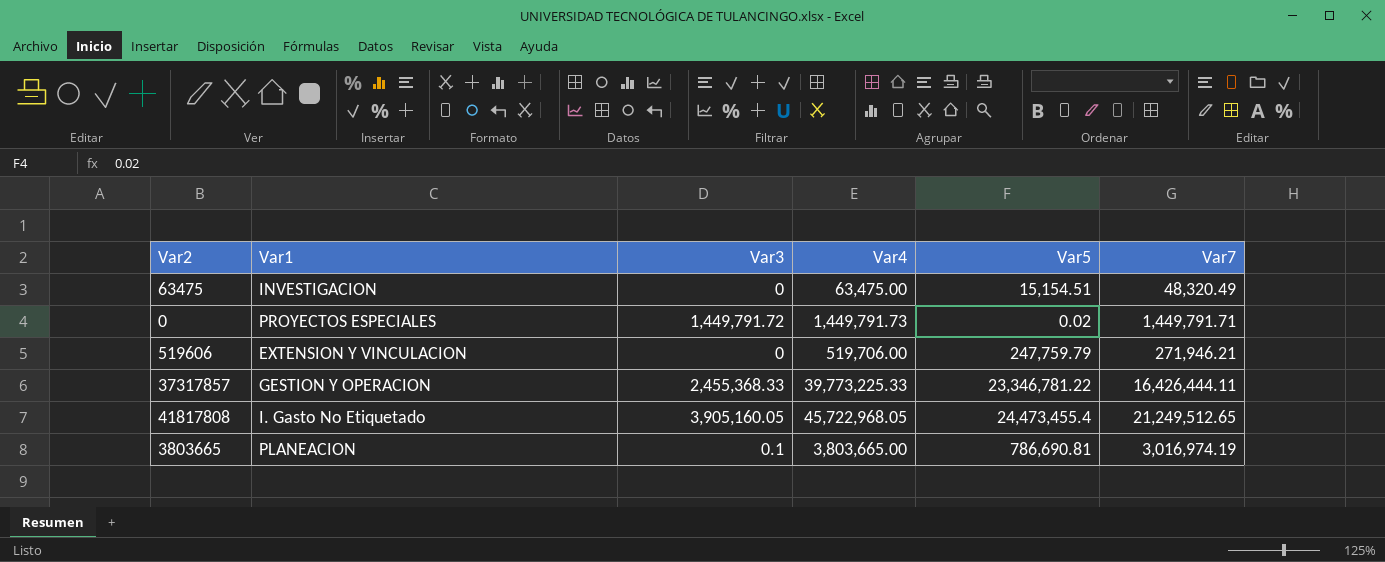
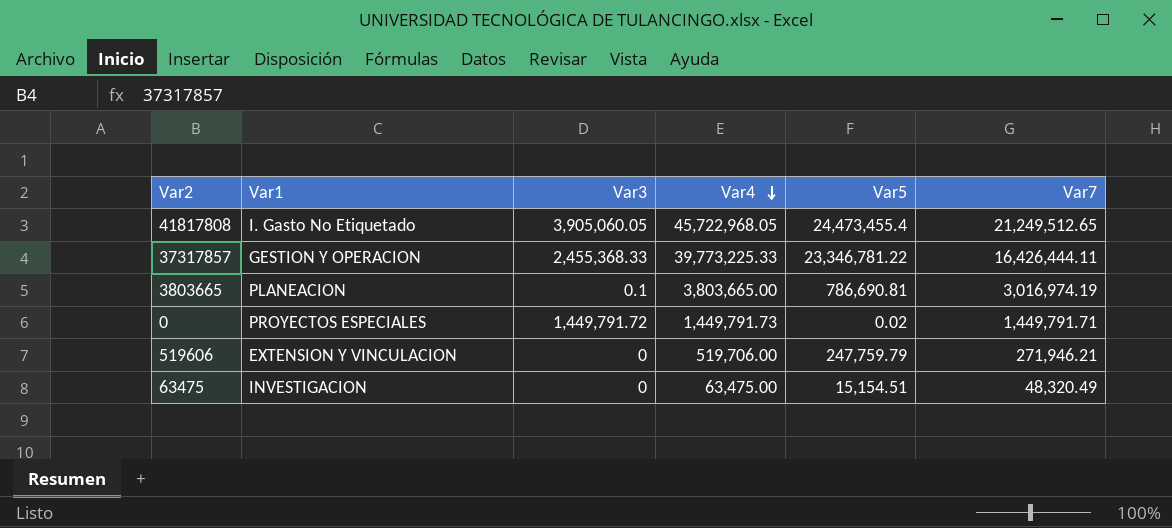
row order: none -> Var4 descending
41817808 | Var3: 3,905,160.05 -> 3,905,060.05

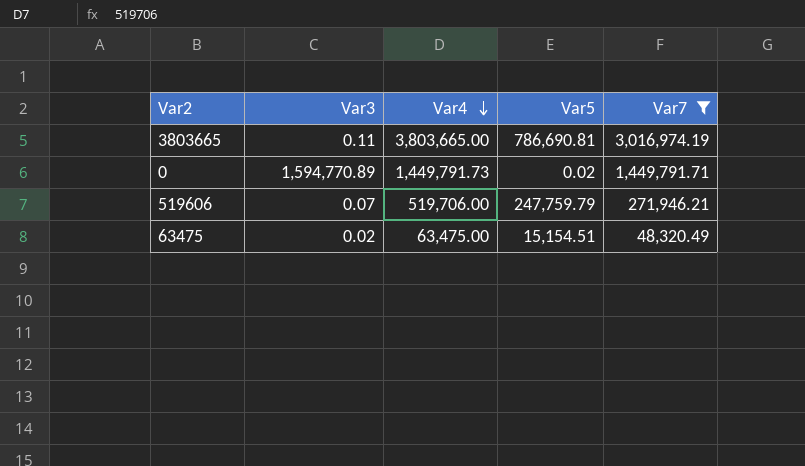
filter: none -> Var7 <= 3,016,974.19
column Var1 | position: 2 -> none
3803665 | Var3: 0.1 -> 0.11
0 | Var3: 1,449,791.72 -> 1,594,770.89
519606 | Var3: 0 -> 0.07
63475 | Var3: 0 -> 0.02

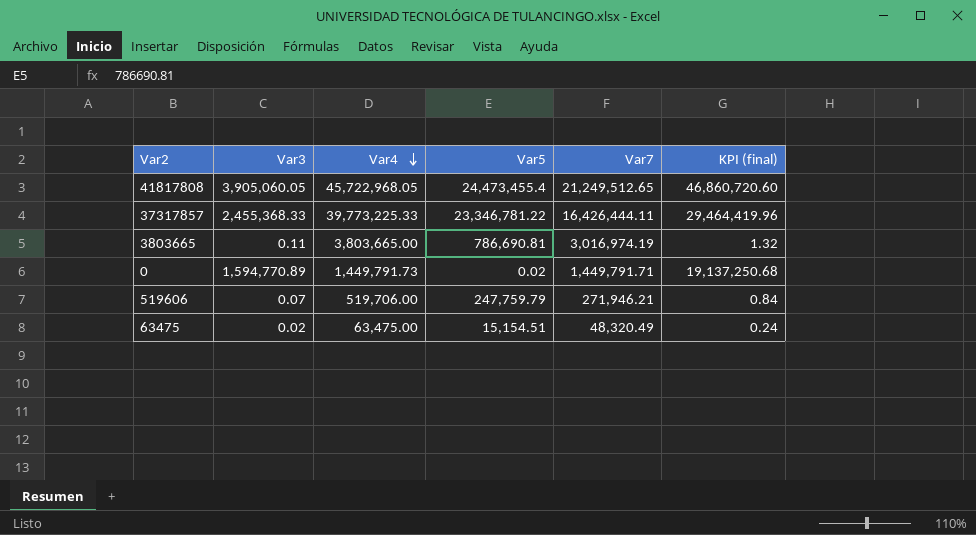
filter: Var7 <= 3,016,974.19 -> none
column KPI (final) | formula: none -> [Var3] * 12

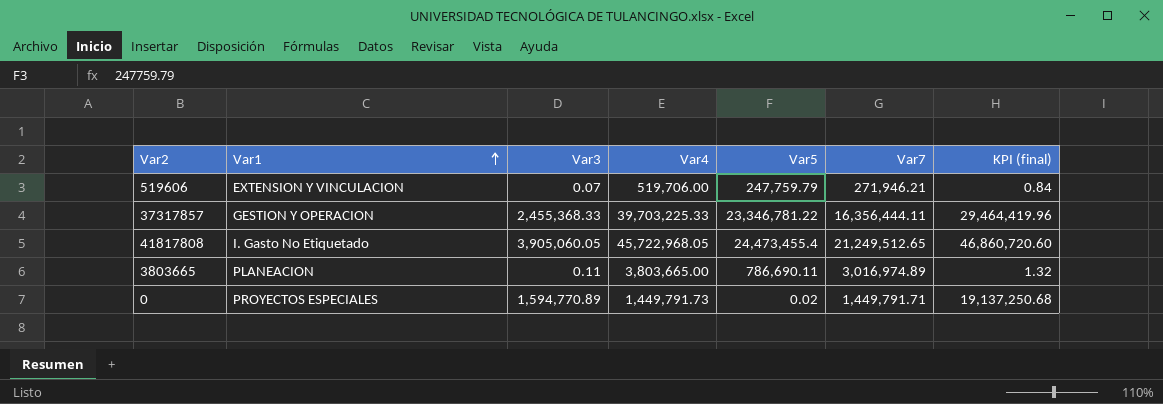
row order: Var4 descending -> Var1 ascending
column Var1 | position: none -> 2
row 63475: 0.02 | 63,475.00 | 15,154.51 | 48,320.49 | 0.24 -> none
37317857 | Var4: 39,773,225.33 -> 39,703,225.33
37317857 | Var7: 16,426,444.11 -> 16,356,444.11
3803665 | Var5: 786,690.81 -> 786,690.11
3803665 | Var7: 3,016,974.19 -> 3,016,974.89

